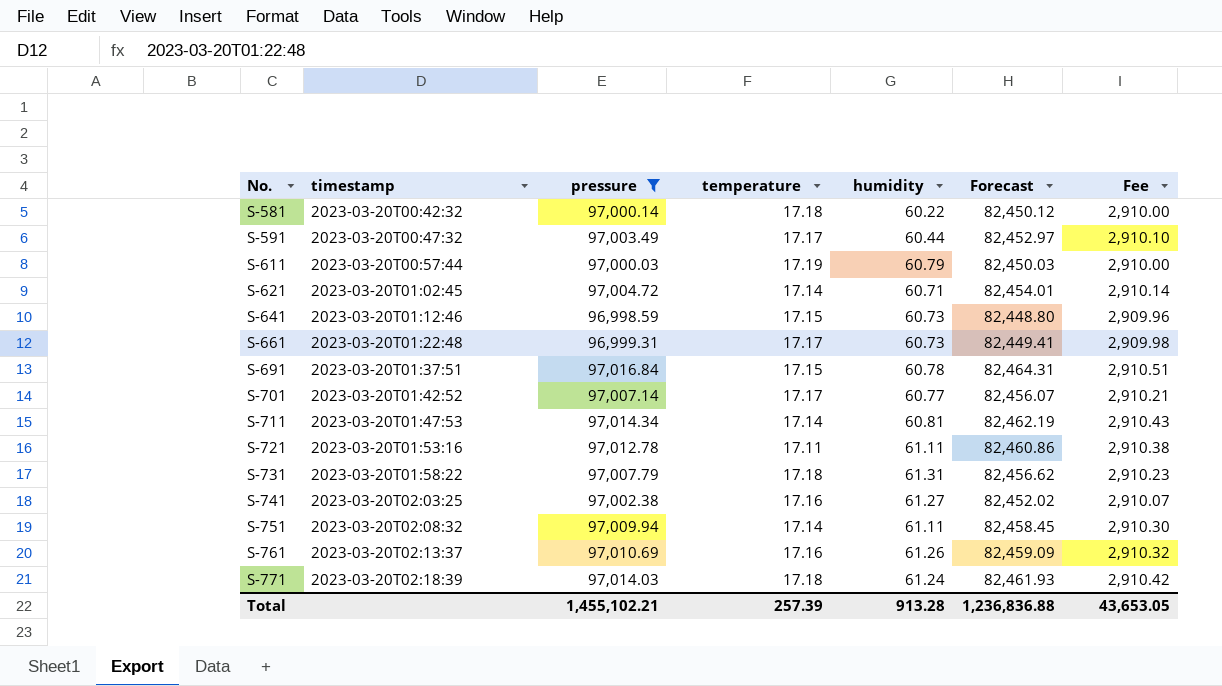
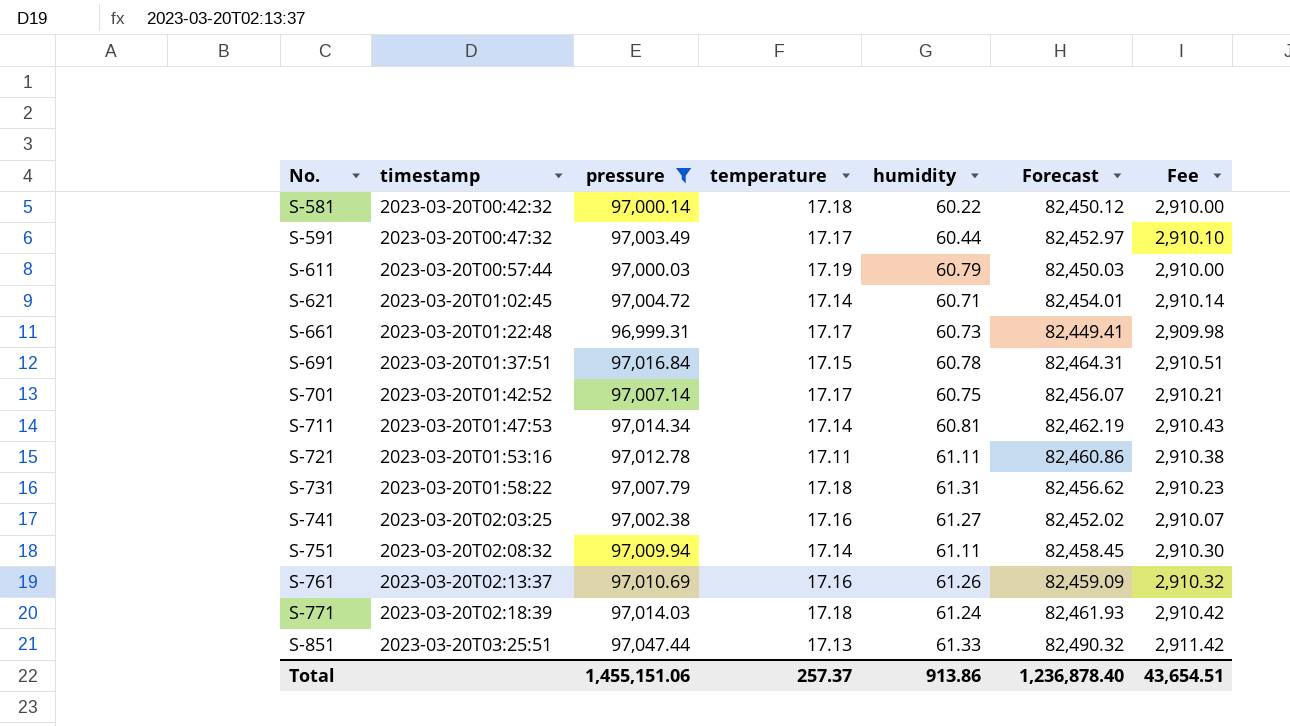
row S-641: 2023-03-20T01:12:46 | 96,998.59 | 17.15 | 60.73 | 82,448.80 | 2,909.96 -> none
S-701 | humidity: 60.77 -> 60.75
row S-851: none -> 2023-03-20T03:25:51 | 97,047.44 | 17.13 | 61.33 | 82,490.32 | 2,911.42
Total | pressure: 1,455,102.21 -> 1,455,151.06
Total | temperature: 257.39 -> 257.37
Total | humidity: 913.28 -> 913.86
Total | Forecast: 1,236,836.88 -> 1,236,878.40
Total | Fee: 43,653.05 -> 43,654.51

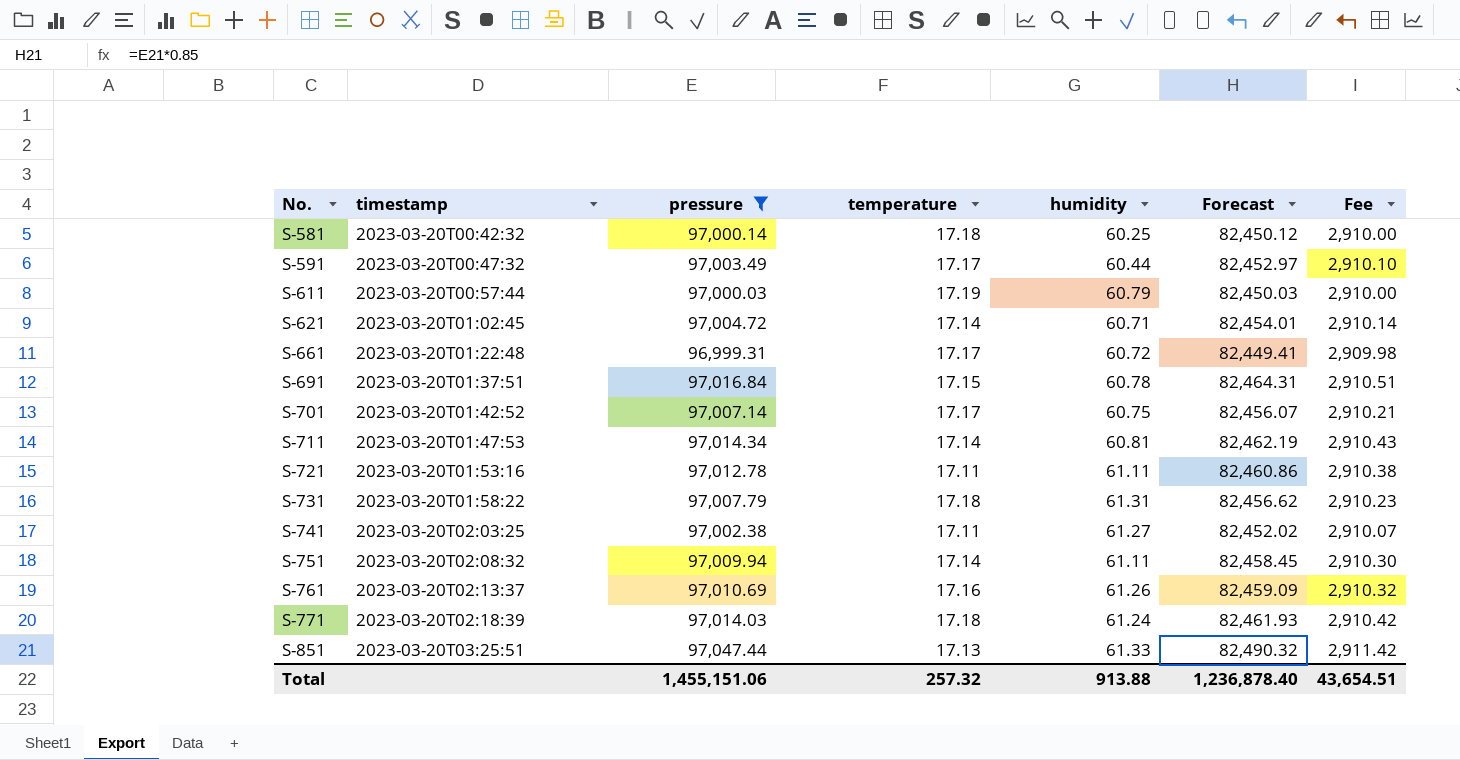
S-581 | humidity: 60.22 -> 60.25
S-661 | humidity: 60.73 -> 60.72
S-741 | temperature: 17.16 -> 17.11
Total | temperature: 257.37 -> 257.32
Total | humidity: 913.86 -> 913.88

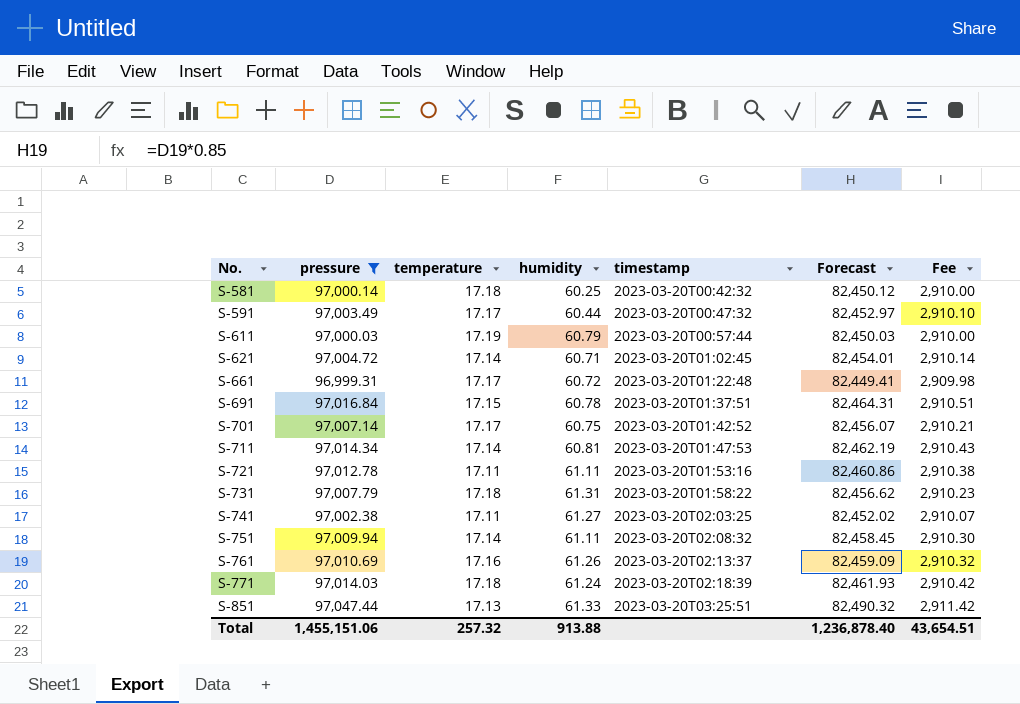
column timestamp | position: 2 -> 5

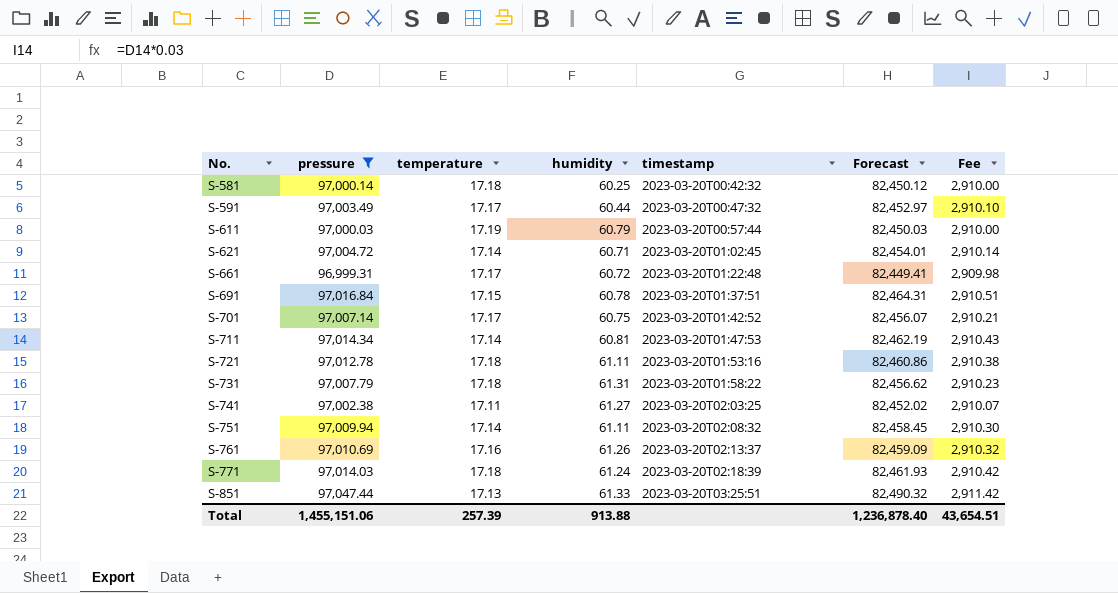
S-721 | temperature: 17.11 -> 17.18
Total | temperature: 257.32 -> 257.39

